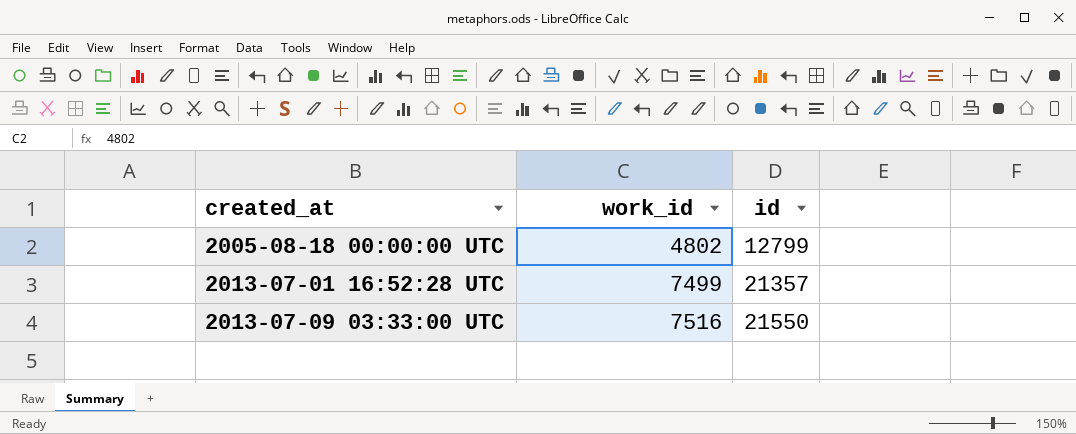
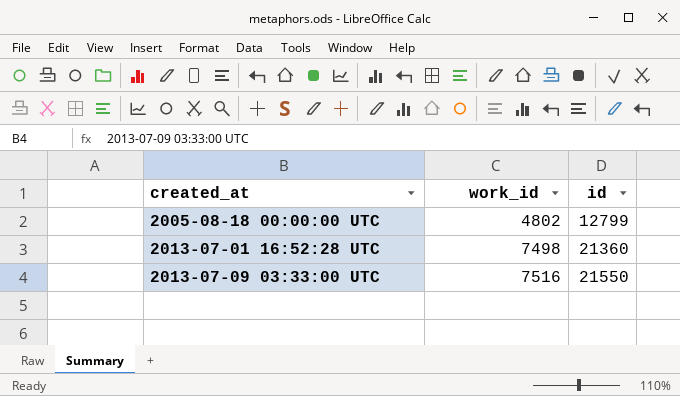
2013-07-01 16:52:28 UTC | work_id: 7499 -> 7498
2013-07-01 16:52:28 UTC | id: 21357 -> 21360

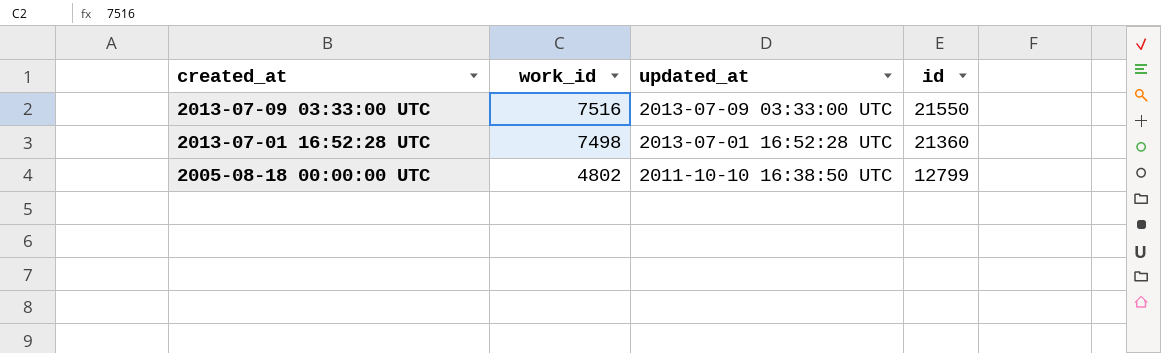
row order: created_at ascending -> created_at descending
column updated_at | position: none -> 3

